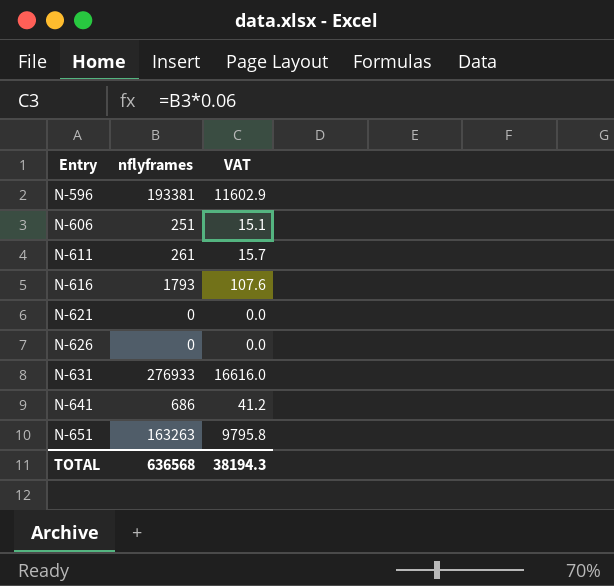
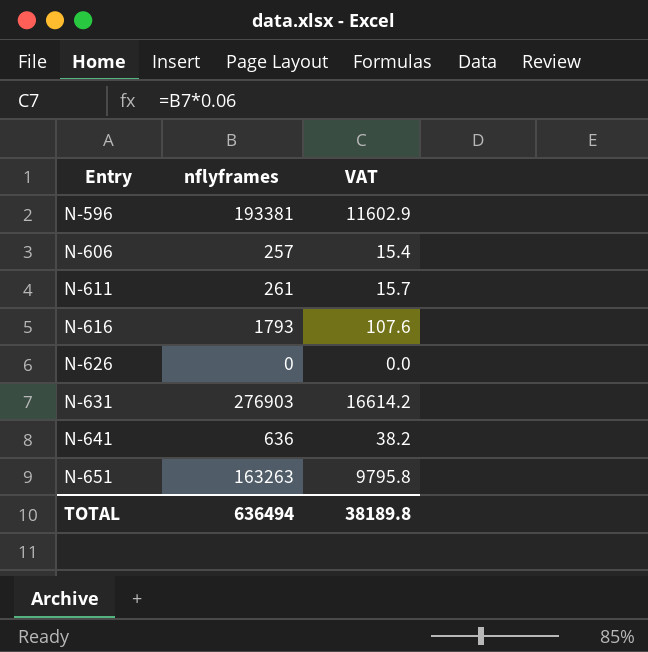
row N-621: 0 | 0.0 -> none
N-606 | nflyframes: 251 -> 257
N-606 | VAT: 15.1 -> 15.4
N-631 | nflyframes: 276933 -> 276903
N-631 | VAT: 16616.0 -> 16614.2
N-641 | nflyframes: 686 -> 636
N-641 | VAT: 41.2 -> 38.2
TOTAL | nflyframes: 636568 -> 636494
TOTAL | VAT: 38194.3 -> 38189.8

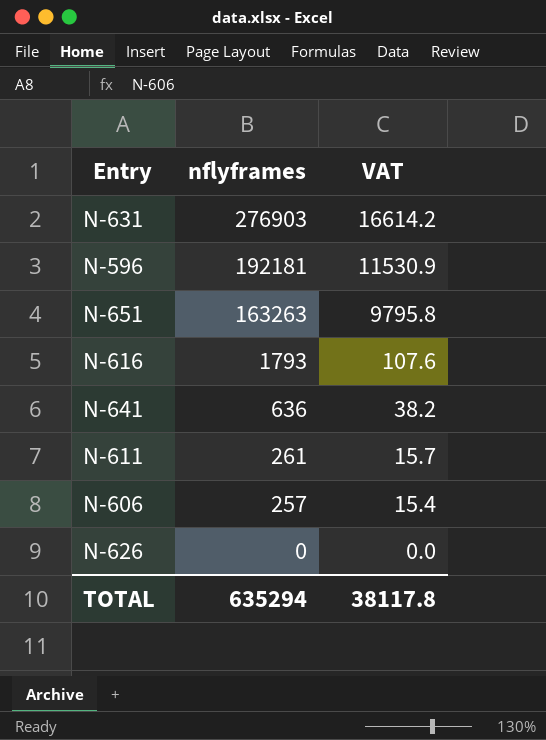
row order: Entry ascending -> nflyframes descending
N-596 | nflyframes: 193381 -> 192181
N-596 | VAT: 11602.9 -> 11530.9
TOTAL | nflyframes: 636494 -> 635294
TOTAL | VAT: 38189.8 -> 38117.8

